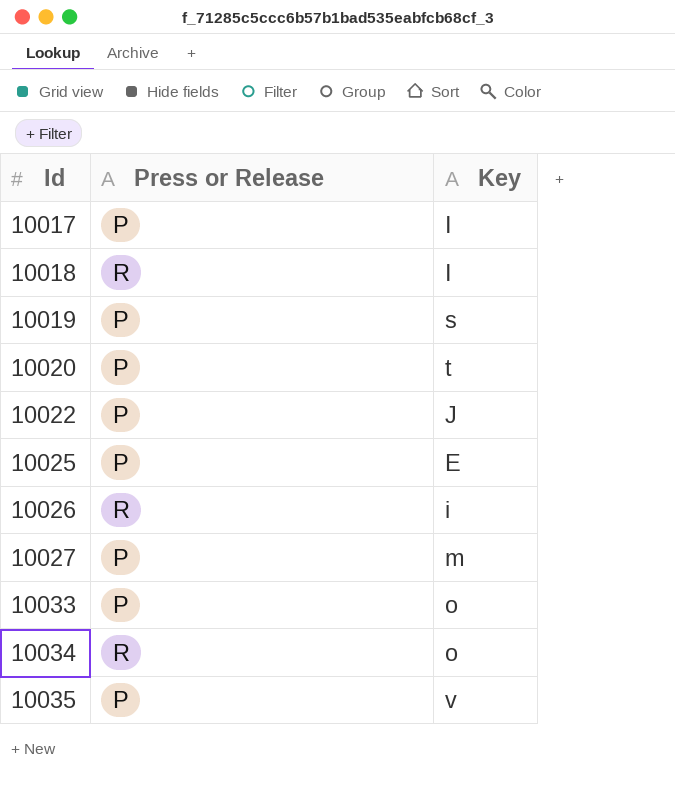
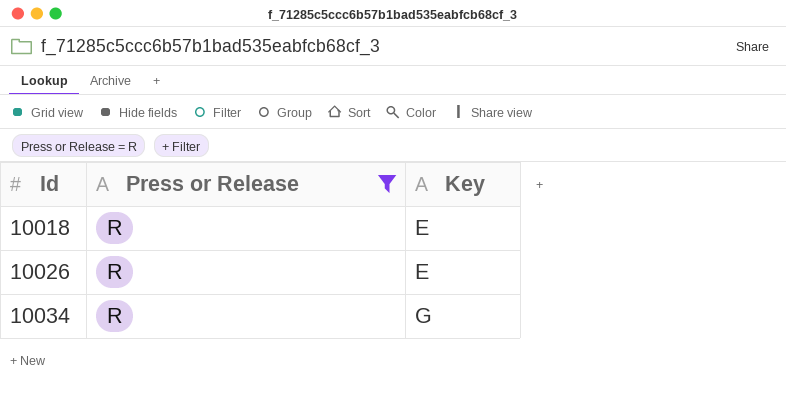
filter: none -> Press or Release = R
10018 | Key: I -> E
10026 | Key: i -> E
10034 | Key: o -> G

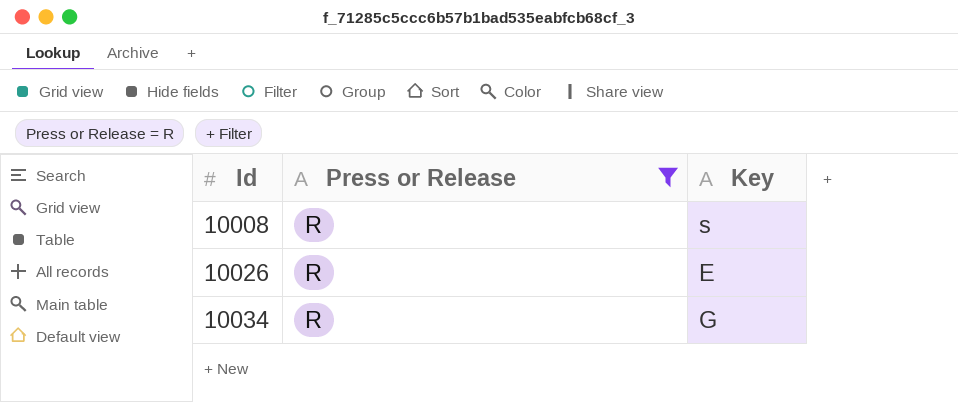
row 10018: R | E -> none
row 10008: none -> R | s

